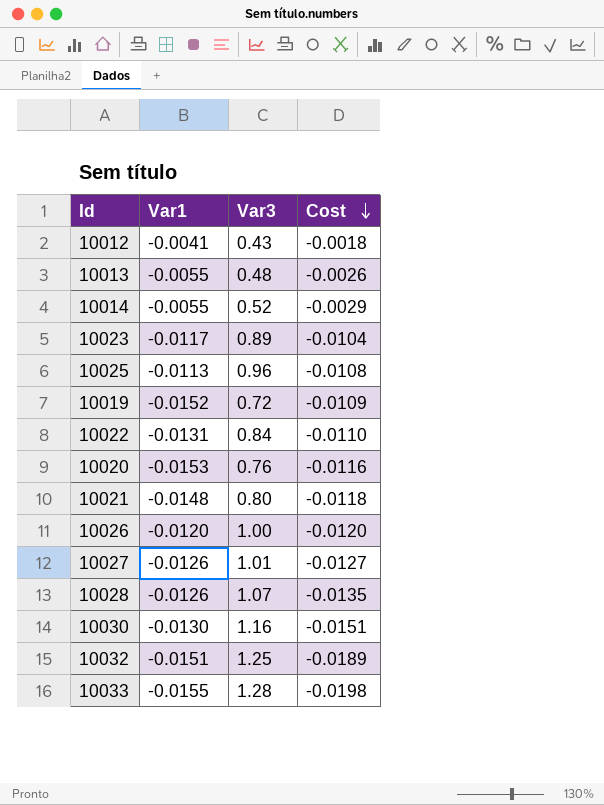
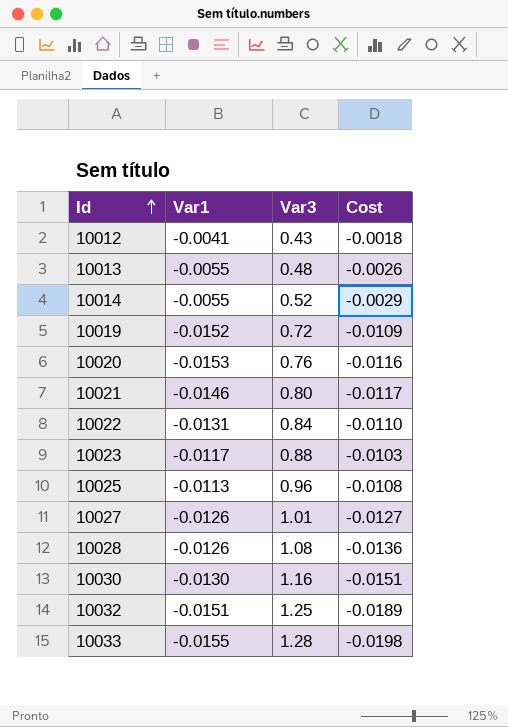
row order: Cost descending -> Id ascending
row 10026: -0.0120 | 1.00 | -0.0120 -> none
10021 | Var1: -0.0148 -> -0.0146
10021 | Cost: -0.0118 -> -0.0117
10023 | Var3: 0.89 -> 0.88
10023 | Cost: -0.0104 -> -0.0103
10028 | Var3: 1.07 -> 1.08
10028 | Cost: -0.0135 -> -0.0136

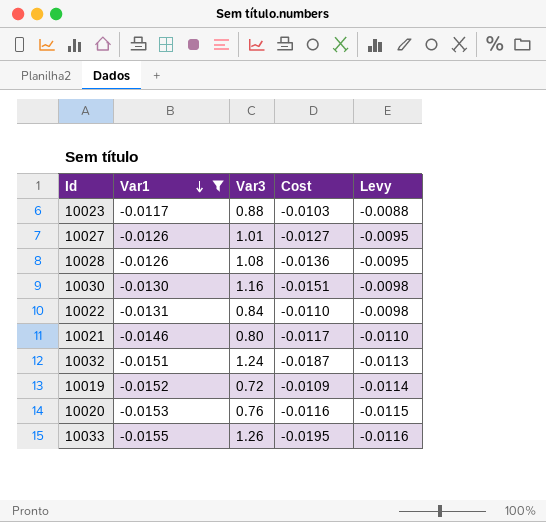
filter: none -> Var1 <= -0.0117
row order: Id ascending -> Var1 descending
column Levy | formula: none -> [Var1] * 0.75
10032 | Var3: 1.25 -> 1.24
10032 | Cost: -0.0189 -> -0.0187
10033 | Var3: 1.28 -> 1.26
10033 | Cost: -0.0198 -> -0.0195

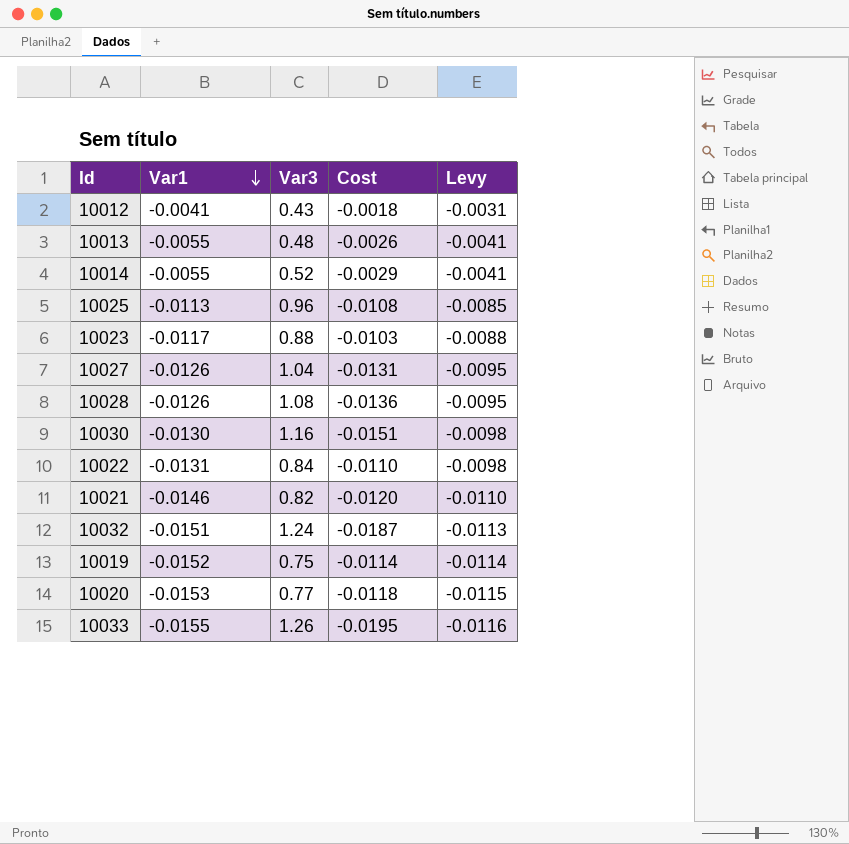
filter: Var1 <= -0.0117 -> none
10027 | Var3: 1.01 -> 1.04
10027 | Cost: -0.0127 -> -0.0131
10021 | Var3: 0.80 -> 0.82
10021 | Cost: -0.0117 -> -0.0120
10019 | Var3: 0.72 -> 0.75
10019 | Cost: -0.0109 -> -0.0114
10020 | Var3: 0.76 -> 0.77
10020 | Cost: -0.0116 -> -0.0118

